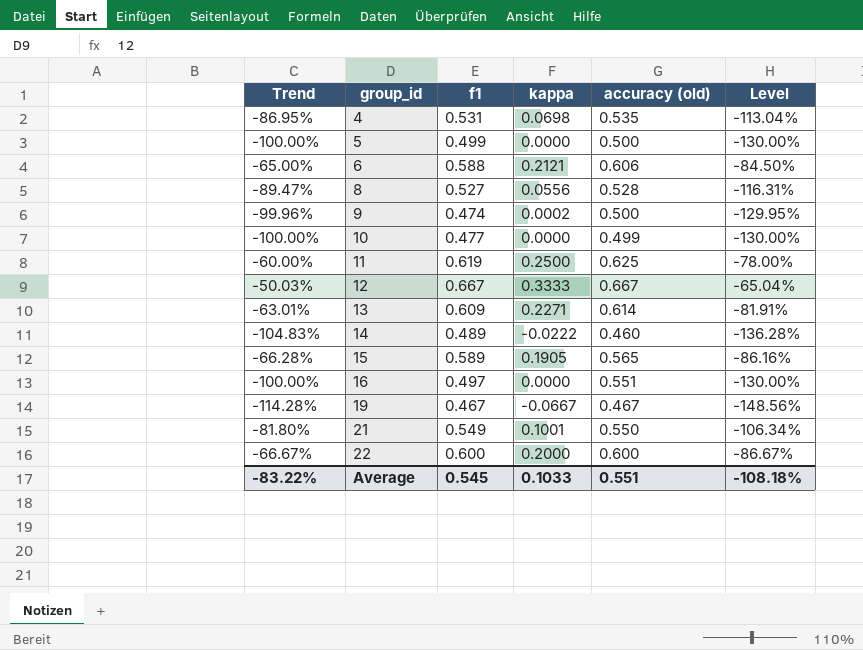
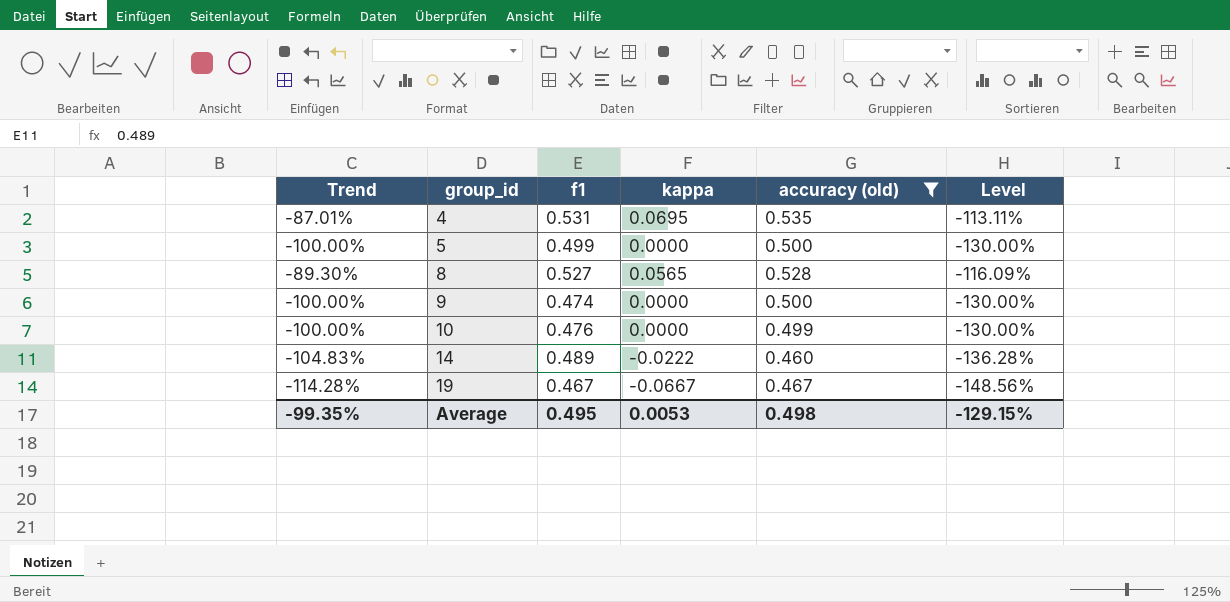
filter: none -> accuracy (old) <= 0.535
4 | Trend: -86.95% -> -87.01%
4 | kappa: 0.0698 -> 0.0695
4 | Level: -113.04% -> -113.11%
8 | Trend: -89.47% -> -89.30%
8 | kappa: 0.0556 -> 0.0565
8 | Level: -116.31% -> -116.09%
9 | Trend: -99.96% -> -100.00%
9 | kappa: 0.0002 -> 0.0000
9 | Level: -129.95% -> -130.00%
10 | f1: 0.477 -> 0.476
Average | Trend: -83.22% -> -99.35%
Average | f1: 0.545 -> 0.495
Average | kappa: 0.1033 -> 0.0053
Average | accuracy (old): 0.551 -> 0.498
Average | Level: -108.18% -> -129.15%

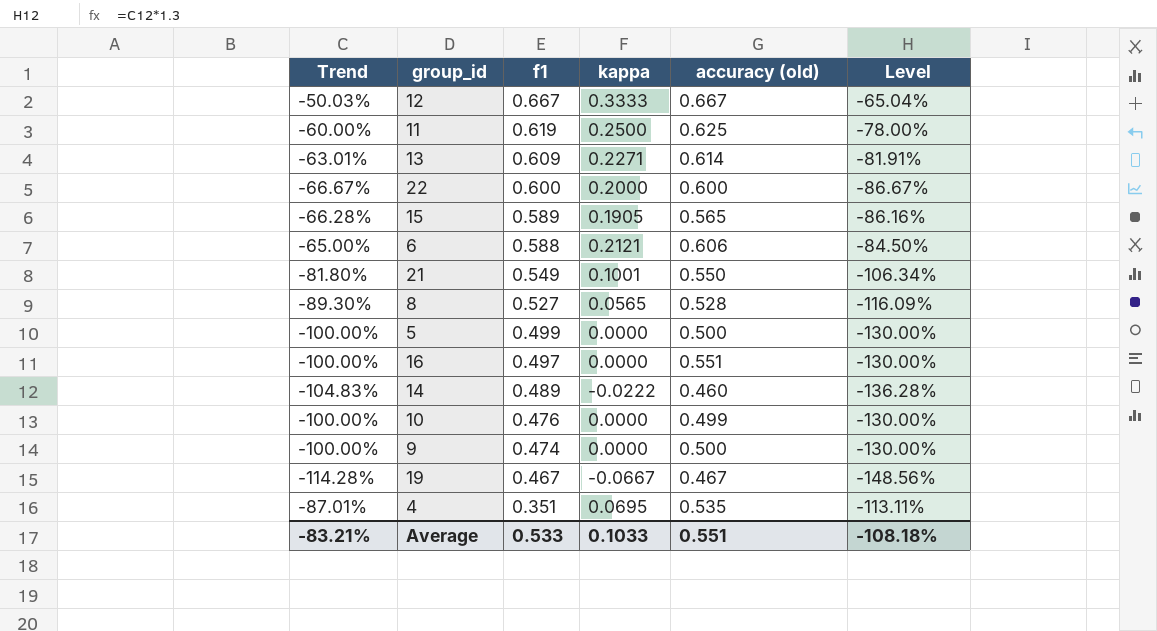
filter: accuracy (old) <= 0.535 -> none
row order: group_id ascending -> f1 descending
4 | f1: 0.531 -> 0.351
Average | Trend: -99.35% -> -83.21%
Average | f1: 0.495 -> 0.533
Average | kappa: 0.0053 -> 0.1033
Average | accuracy (old): 0.498 -> 0.551
Average | Level: -129.15% -> -108.18%

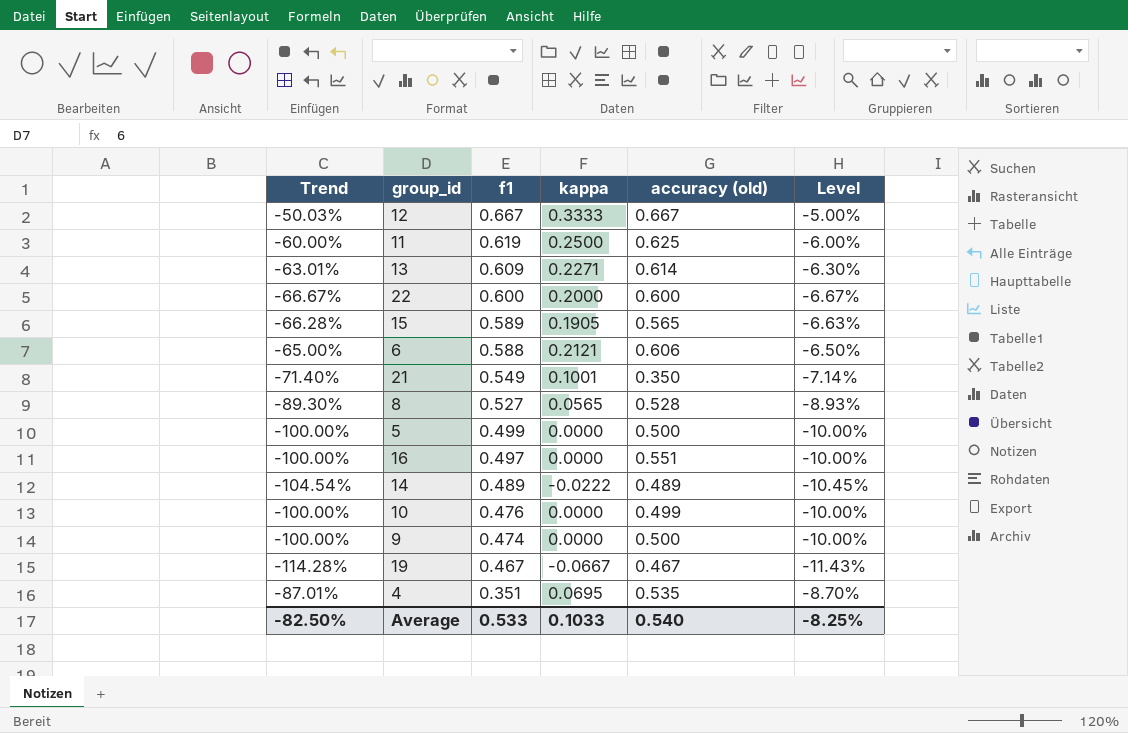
column Level | formula: [Trend] * 1.3 -> [Trend] * 0.1
21 | Trend: -81.80% -> -71.40%
21 | accuracy (old): 0.550 -> 0.350
14 | Trend: -104.83% -> -104.54%
14 | accuracy (old): 0.460 -> 0.489
Average | Trend: -83.21% -> -82.50%
Average | accuracy (old): 0.551 -> 0.540
Average | Level: -108.18% -> -8.25%

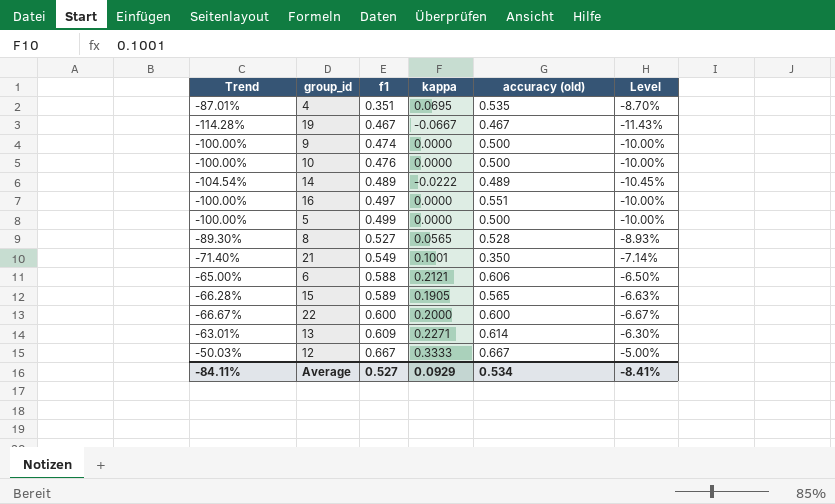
row order: f1 descending -> f1 ascending
row 11: -60.00% | 0.619 | 0.2500 | 0.625 | -6.00% -> none
10 | accuracy (old): 0.499 -> 0.500
Average | Trend: -82.50% -> -84.11%
Average | f1: 0.533 -> 0.527
Average | kappa: 0.1033 -> 0.0929
Average | accuracy (old): 0.540 -> 0.534
Average | Level: -8.25% -> -8.41%

